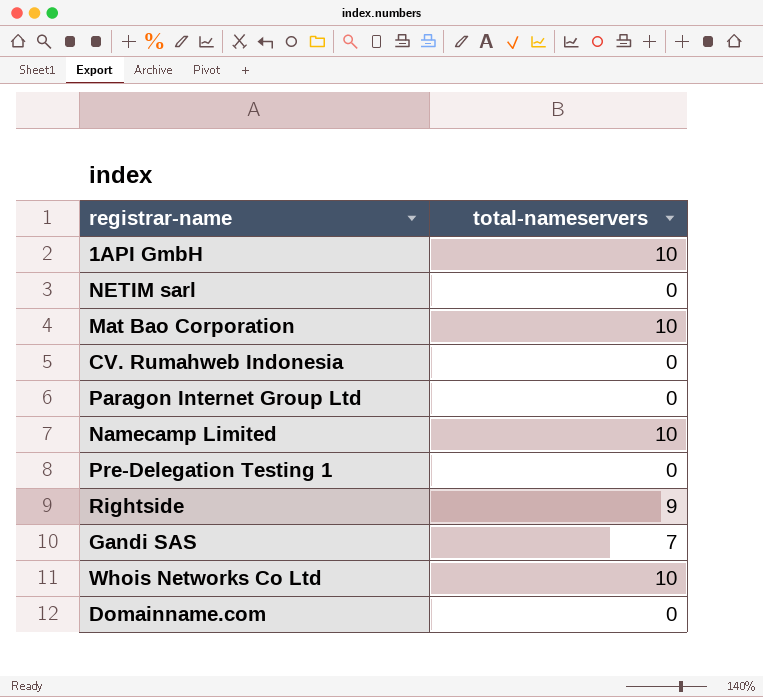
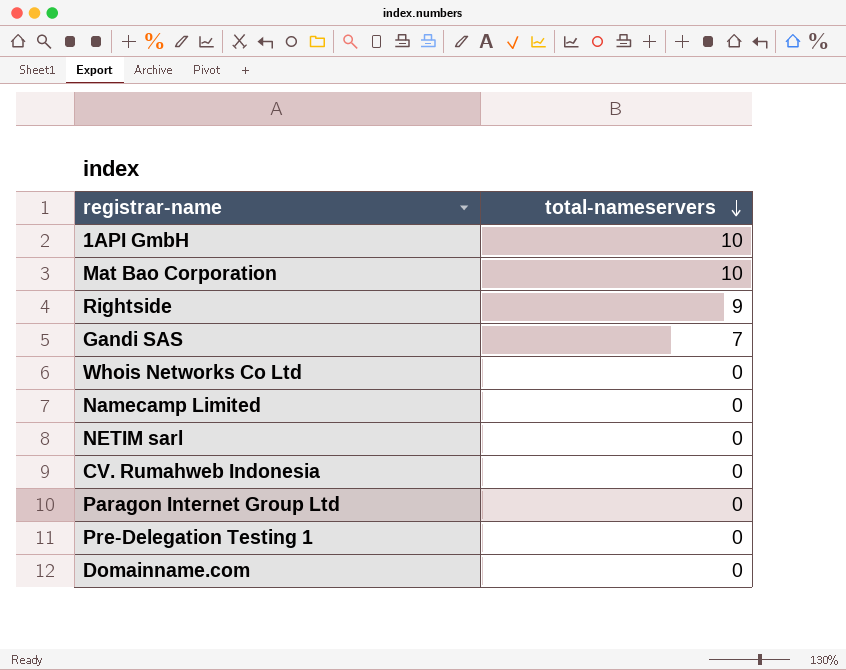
row order: none -> total-nameservers descending
Whois Networks Co Ltd | total-nameservers: 10 -> 0
Namecamp Limited | total-nameservers: 10 -> 0

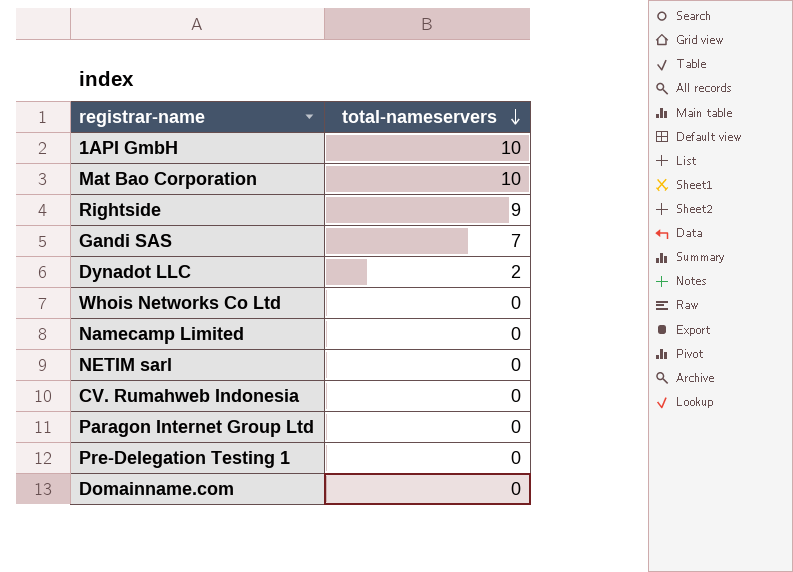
row Dynadot LLC: none -> 2

